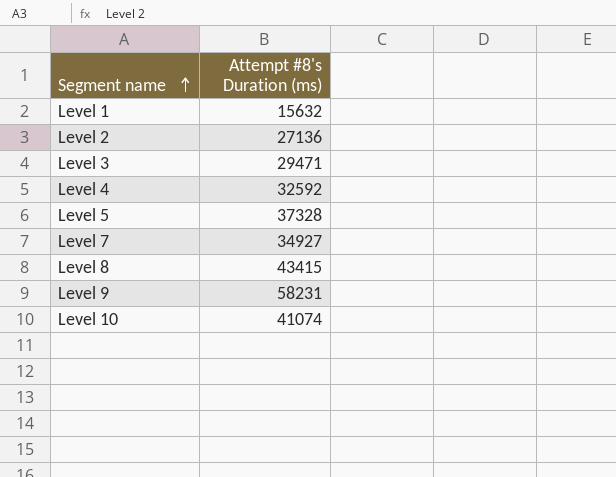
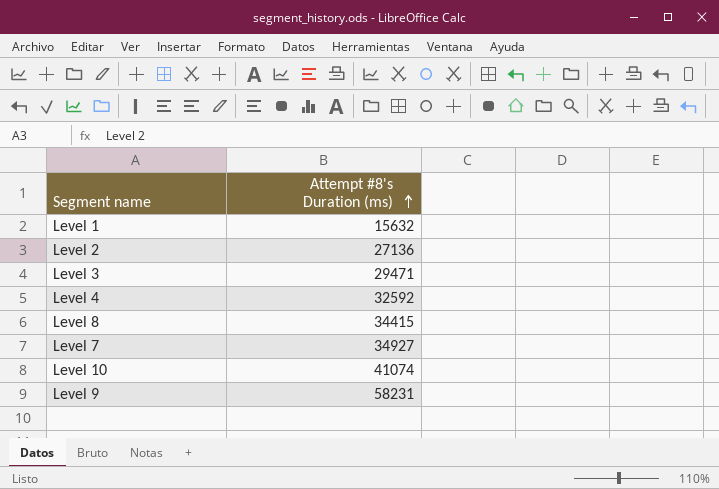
row order: Segment name ascending -> Attempt #8's Duration (ms) ascending
row Level 5: 37328 -> none
Level 8 | Attempt #8's Duration (ms): 43415 -> 34415

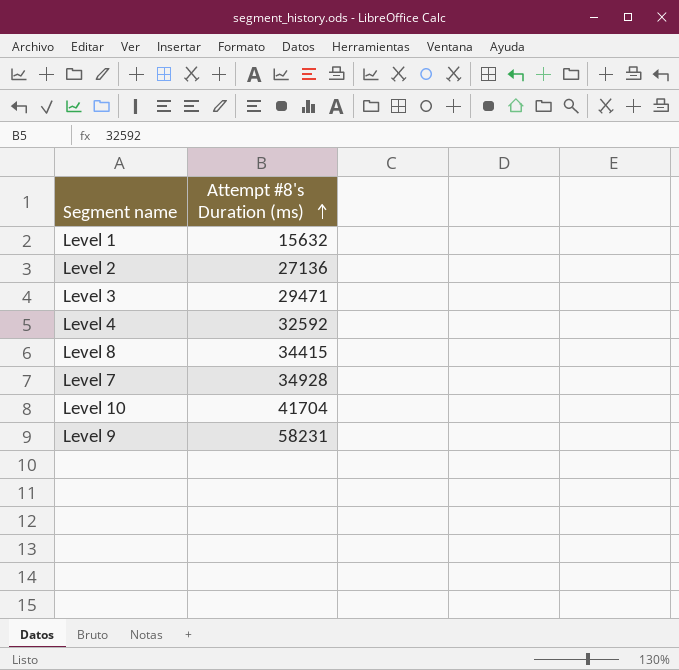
Level 7 | Attempt #8's Duration (ms): 34927 -> 34928
Level 10 | Attempt #8's Duration (ms): 41074 -> 41704

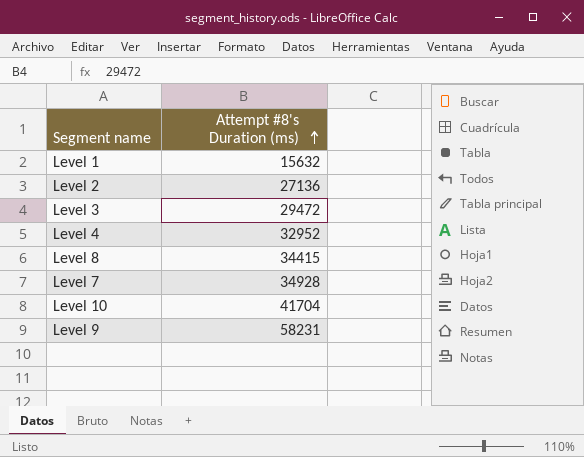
Level 3 | Attempt #8's Duration (ms): 29471 -> 29472
Level 4 | Attempt #8's Duration (ms): 32592 -> 32952

